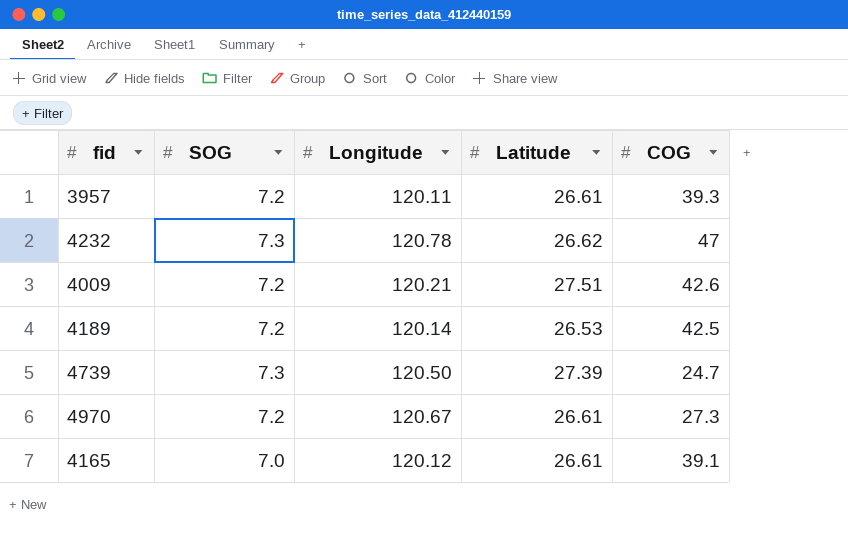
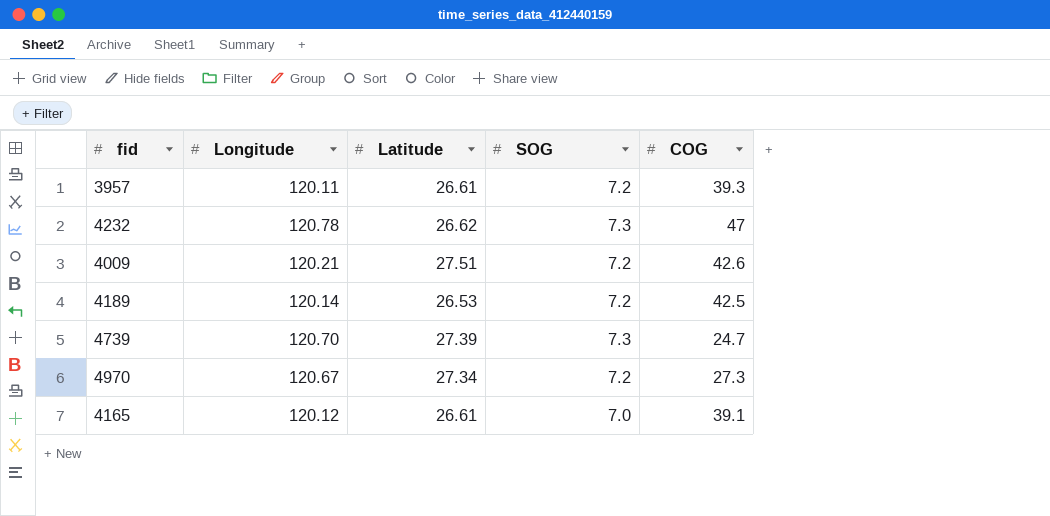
column SOG | position: 2 -> 4
4739 | Longitude: 120.50 -> 120.70
4970 | Latitude: 26.61 -> 27.34

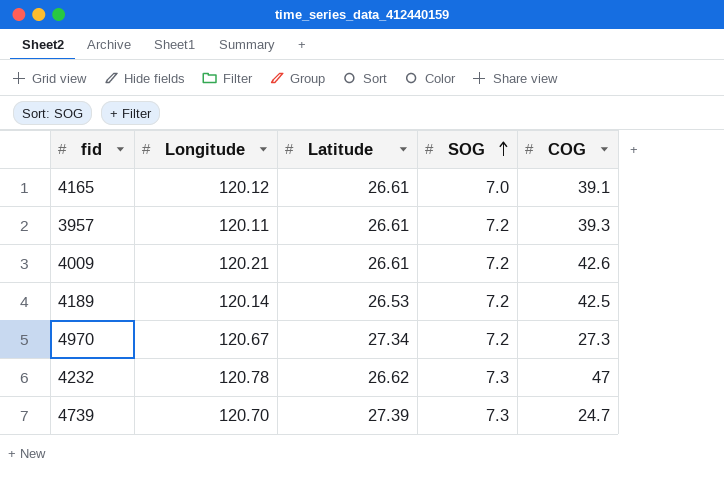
row order: none -> SOG ascending
4009 | Latitude: 27.51 -> 26.61

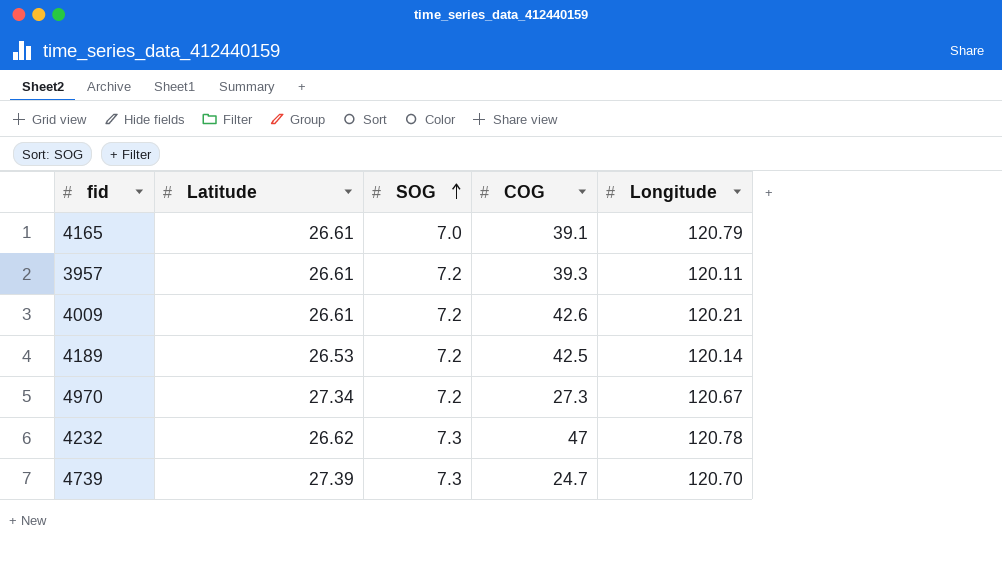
column Longitude | position: 2 -> 5
4165 | Longitude: 120.12 -> 120.79

